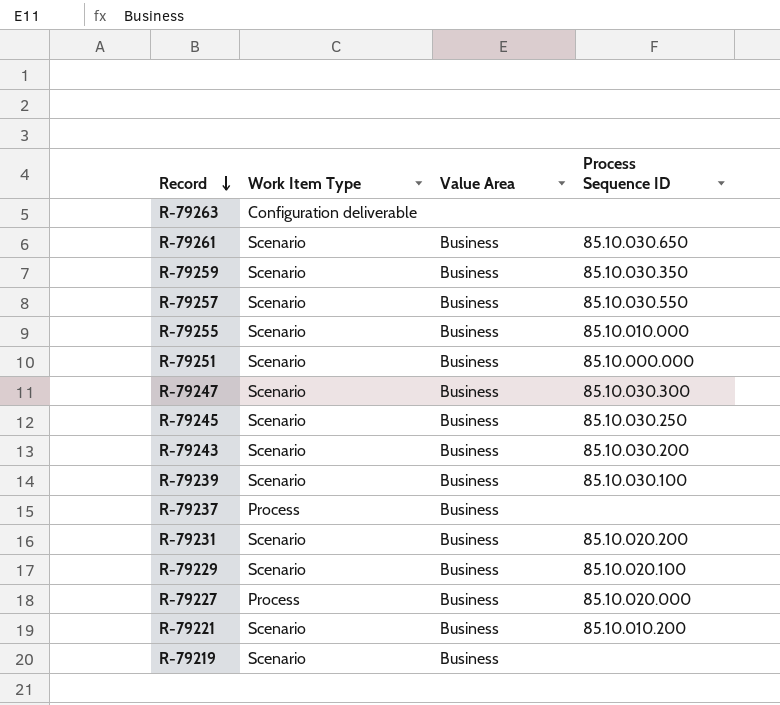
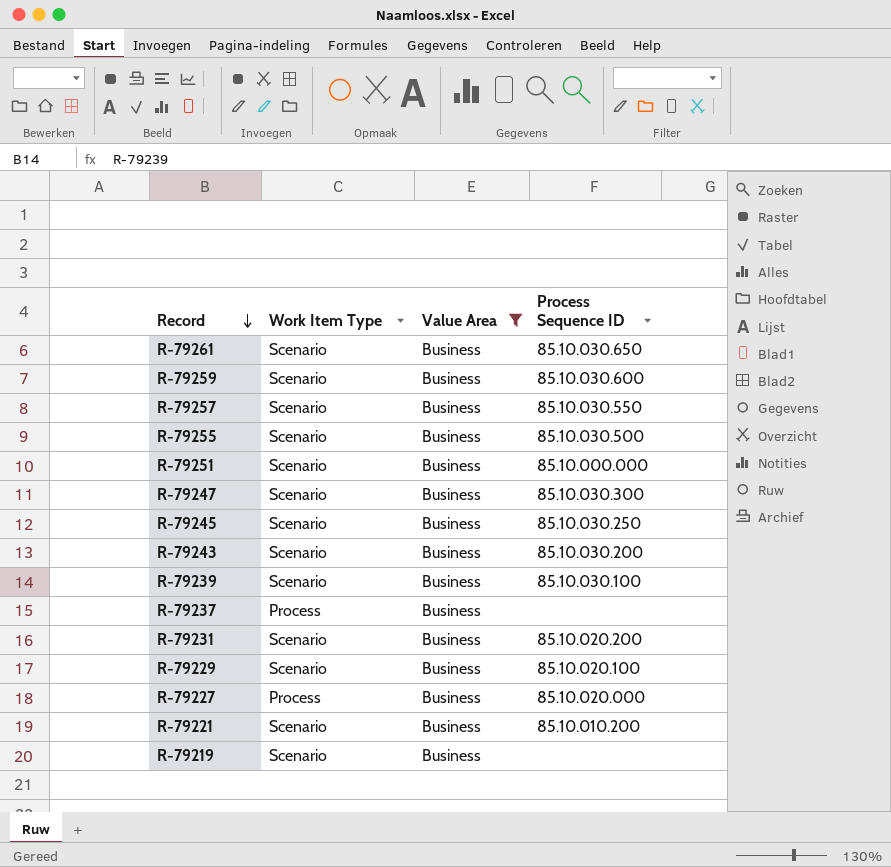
filter: none -> Value Area = Business
R-79259 | Process Sequence ID: 85.10.030.350 -> 85.10.030.600
R-79255 | Process Sequence ID: 85.10.010.000 -> 85.10.030.500

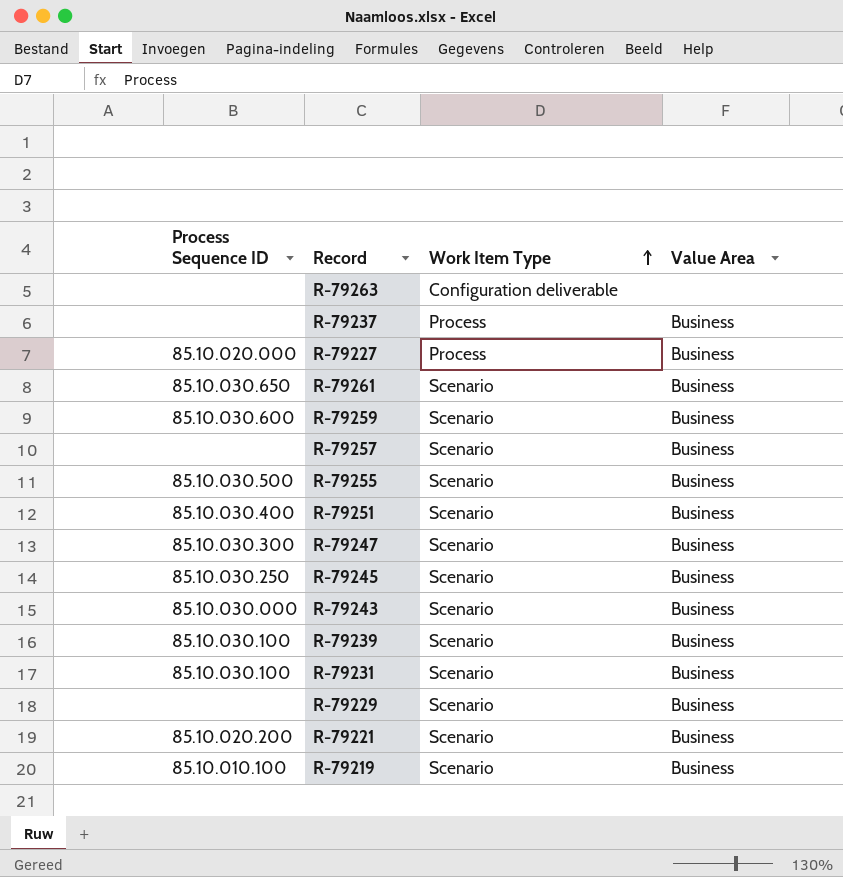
filter: Value Area = Business -> none
row order: Record descending -> Work Item Type ascending
column Process Sequence ID | position: 4 -> 1
R-79257 | Process Sequence ID: 85.10.030.550 -> none
R-79251 | Process Sequence ID: 85.10.000.000 -> 85.10.030.400
R-79243 | Process Sequence ID: 85.10.030.200 -> 85.10.030.000
R-79231 | Process Sequence ID: 85.10.020.200 -> 85.10.030.100
R-79229 | Process Sequence ID: 85.10.020.100 -> none
R-79221 | Process Sequence ID: 85.10.010.200 -> 85.10.020.200
R-79219 | Process Sequence ID: none -> 85.10.010.100

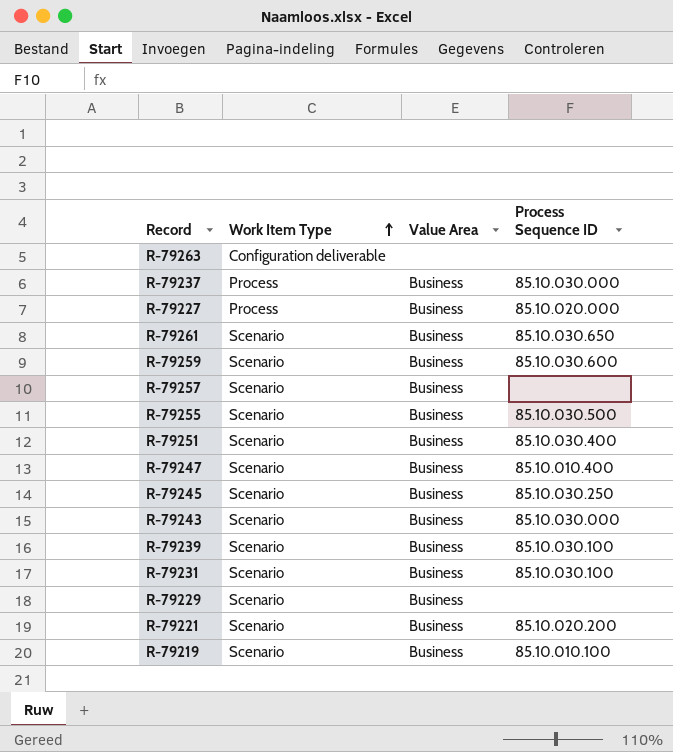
column Process Sequence ID | position: 1 -> 4
R-79237 | Process Sequence ID: none -> 85.10.030.000
R-79247 | Process Sequence ID: 85.10.030.300 -> 85.10.010.400

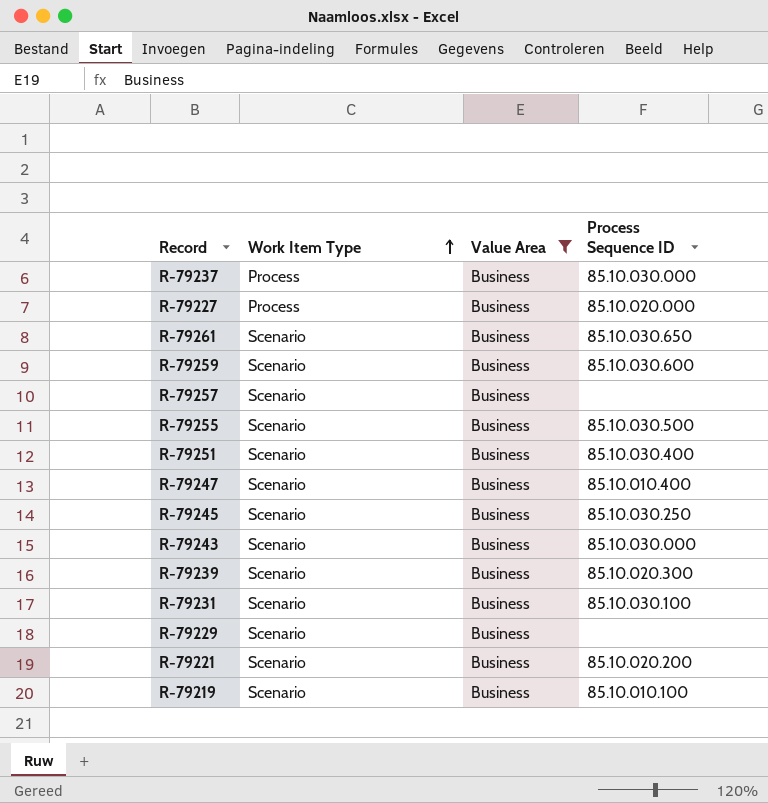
filter: none -> Value Area = Business
R-79239 | Process Sequence ID: 85.10.030.100 -> 85.10.020.300

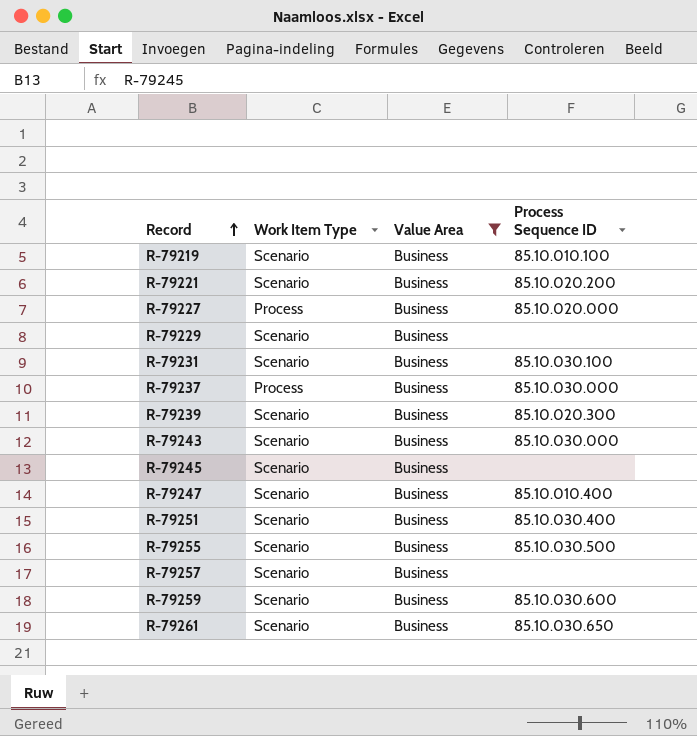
row order: Work Item Type ascending -> Record ascending
R-79245 | Process Sequence ID: 85.10.030.250 -> none

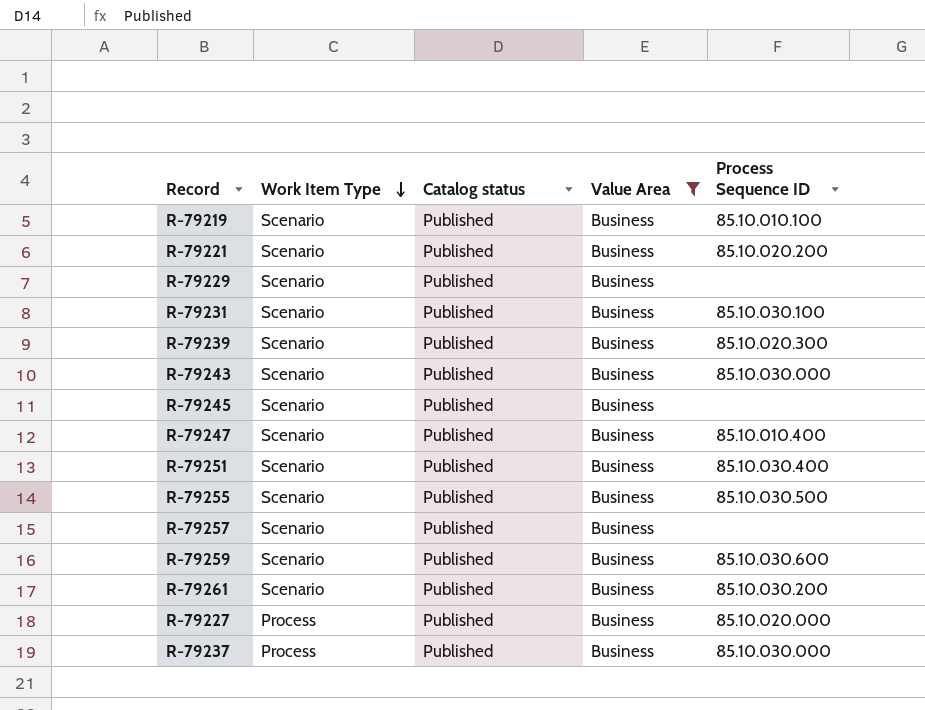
row order: Record ascending -> Work Item Type descending
column Catalog status | position: none -> 3
R-79261 | Process Sequence ID: 85.10.030.650 -> 85.10.030.200

